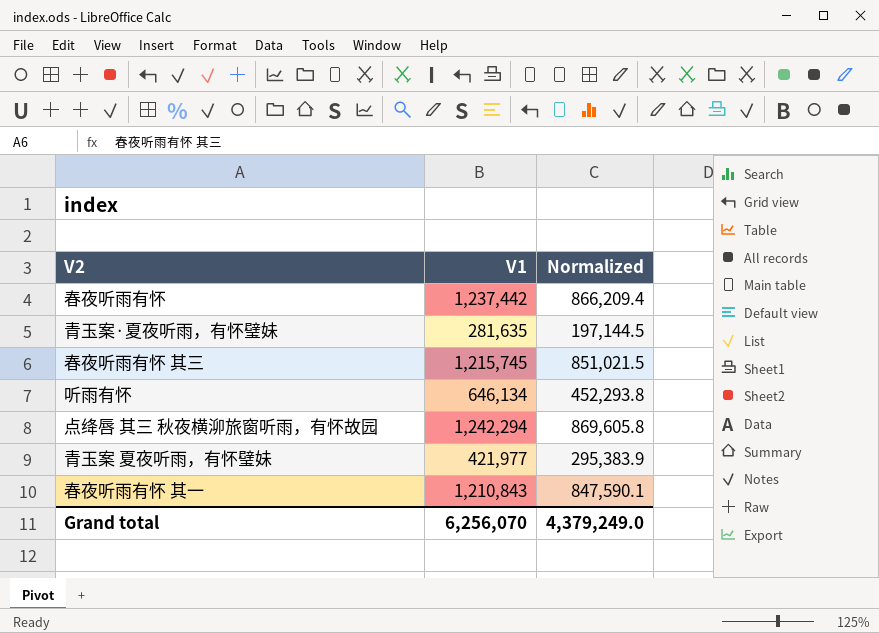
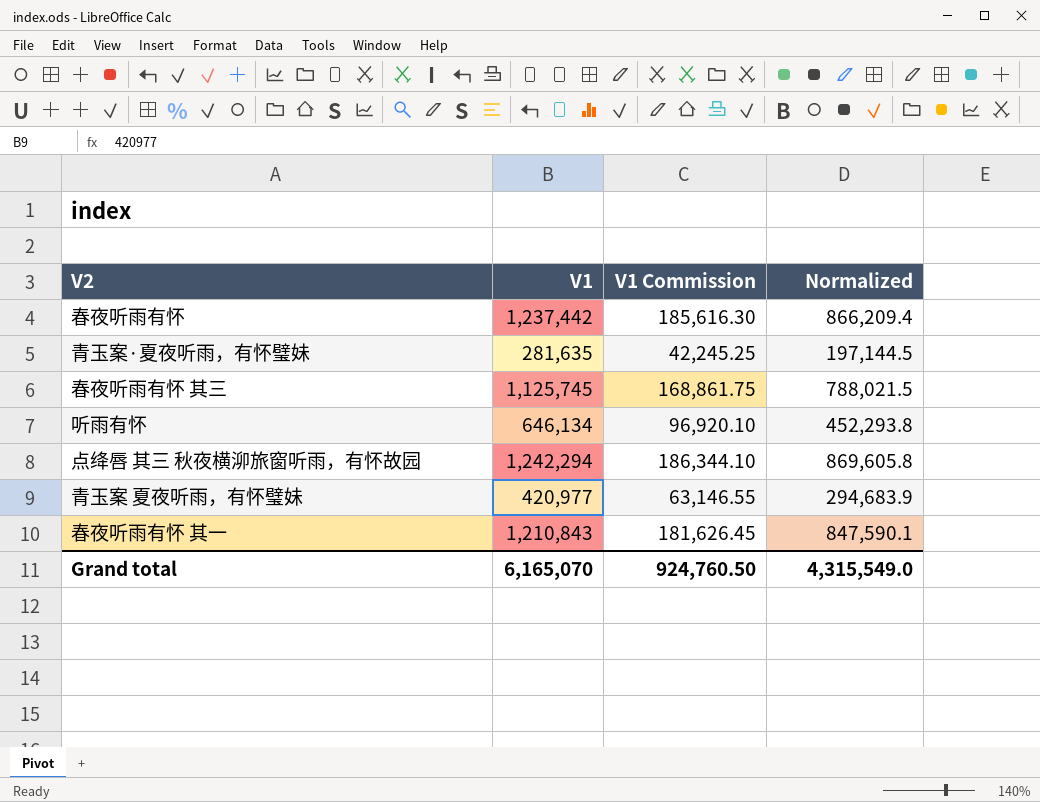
column V1 Commission | formula: none -> [V1] * 0.15
春夜听雨有怀 其三 | V1: 1,215,745 -> 1,125,745
春夜听雨有怀 其三 | Normalized: 851,021.5 -> 788,021.5
青玉案 夏夜听雨，有怀璧妹 | V1: 421,977 -> 420,977
青玉案 夏夜听雨，有怀璧妹 | Normalized: 295,383.9 -> 294,683.9
Grand total | V1: 6,256,070 -> 6,165,070
Grand total | Normalized: 4,379,249.0 -> 4,315,549.0

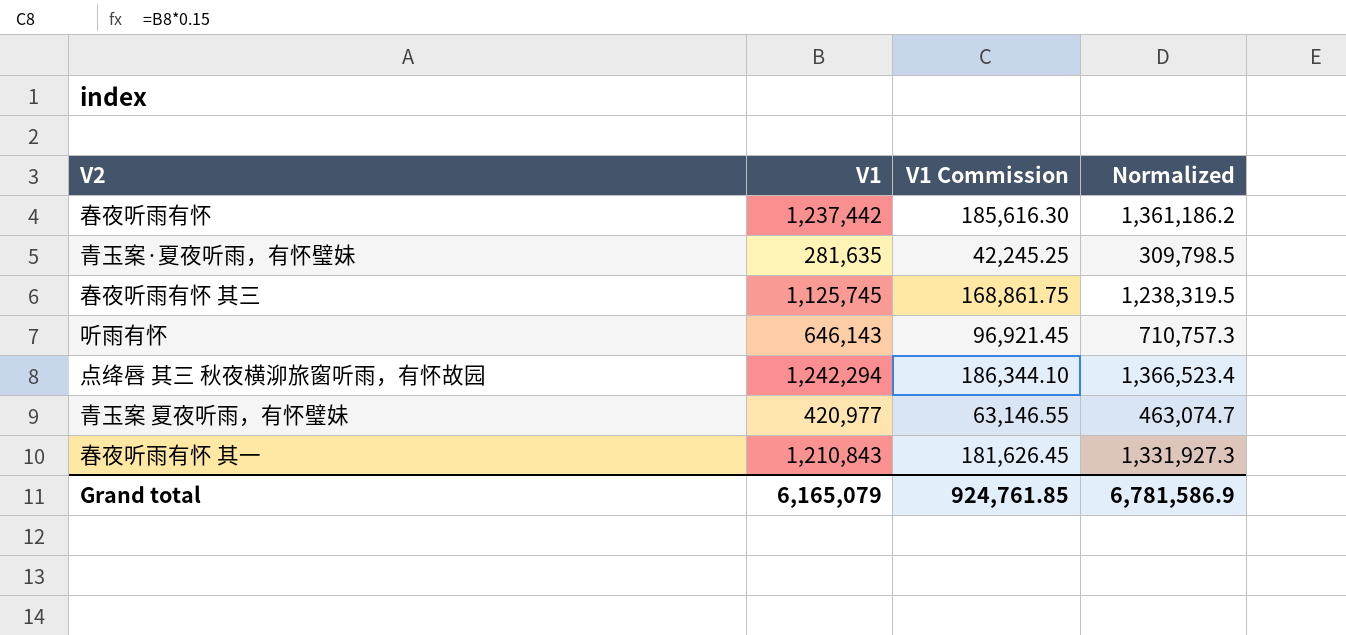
column Normalized | formula: [V1] * 0.7 -> [V1] * 1.1
听雨有怀 | V1: 646,134 -> 646,143
听雨有怀 | V1 Commission: 96,920.10 -> 96,921.45
Grand total | V1: 6,165,070 -> 6,165,079
Grand total | V1 Commission: 924,760.50 -> 924,761.85
Grand total | Normalized: 4,315,549.0 -> 6,781,586.9

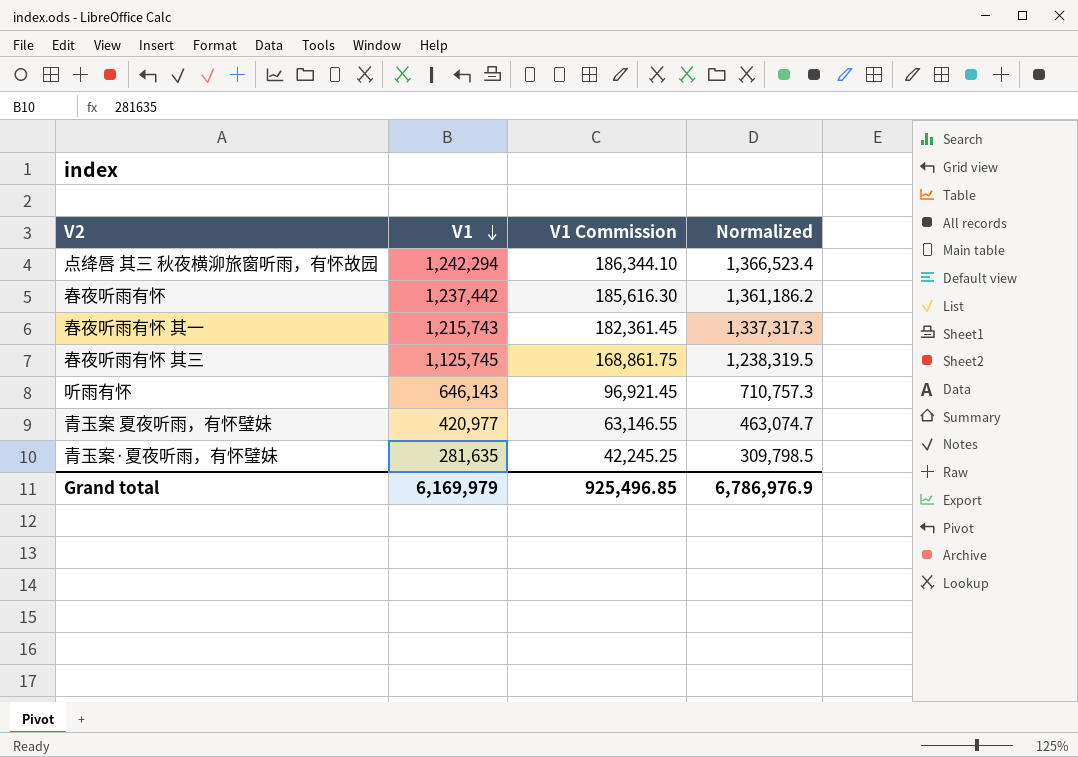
row order: none -> V1 descending
春夜听雨有怀 其一 | V1: 1,210,843 -> 1,215,743
春夜听雨有怀 其一 | V1 Commission: 181,626.45 -> 182,361.45
春夜听雨有怀 其一 | Normalized: 1,331,927.3 -> 1,337,317.3
Grand total | V1: 6,165,079 -> 6,169,979
Grand total | V1 Commission: 924,761.85 -> 925,496.85
Grand total | Normalized: 6,781,586.9 -> 6,786,976.9

